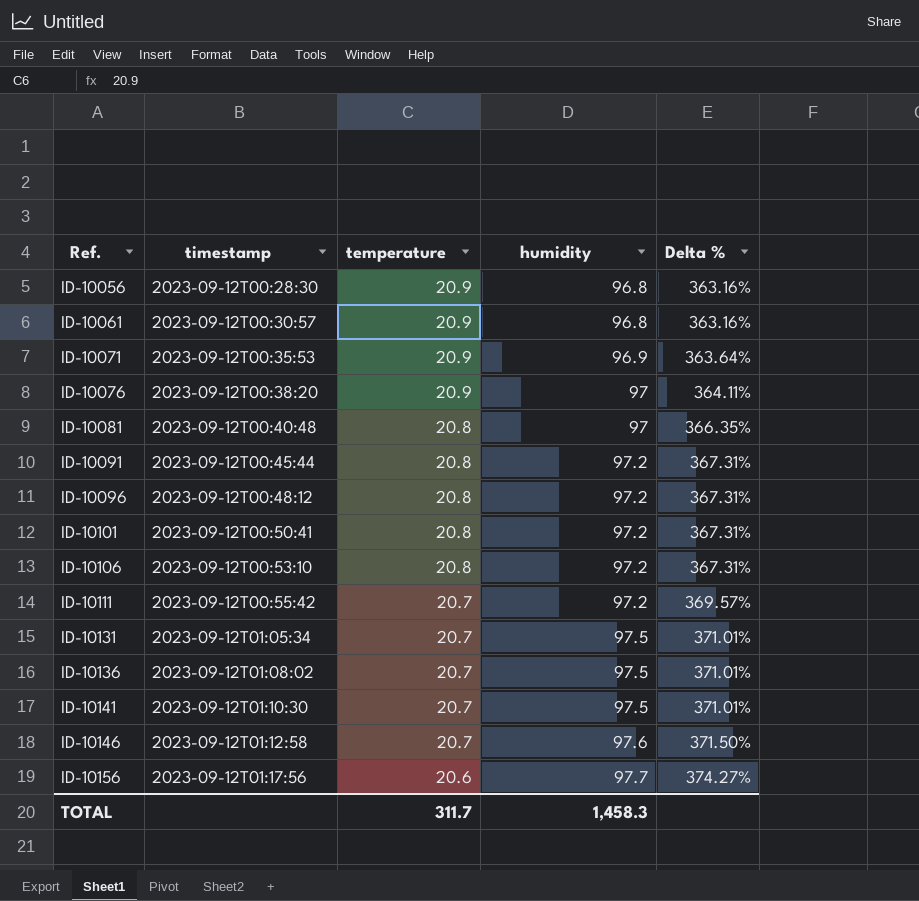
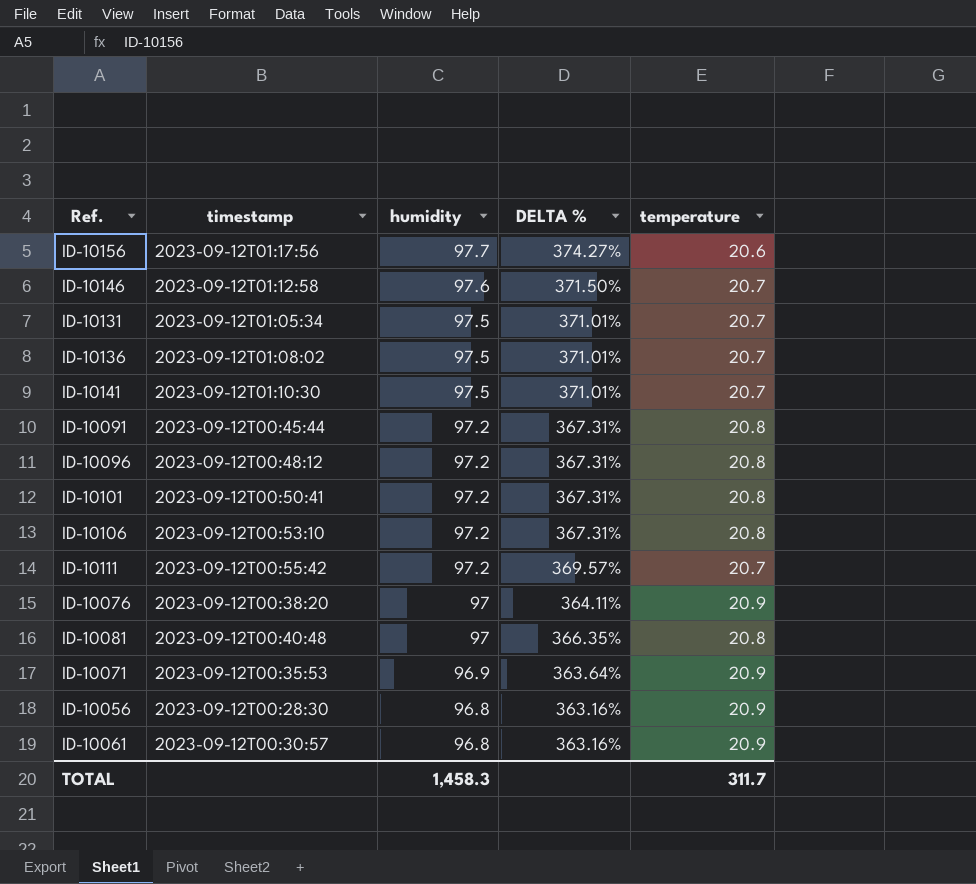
row order: Ref. ascending -> humidity descending
column name: Delta % -> DELTA %
column temperature | position: 3 -> 5

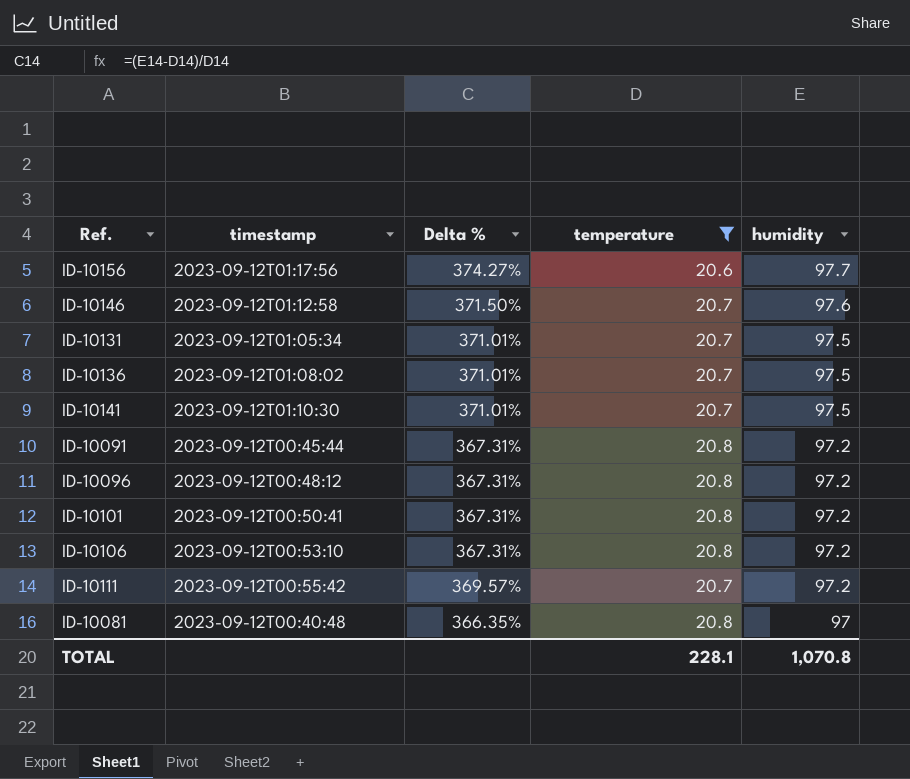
filter: none -> temperature != 20.9
column name: DELTA % -> Delta %
column humidity | position: 3 -> 5
TOTAL | temperature: 311.7 -> 228.1
TOTAL | humidity: 1,458.3 -> 1,070.8

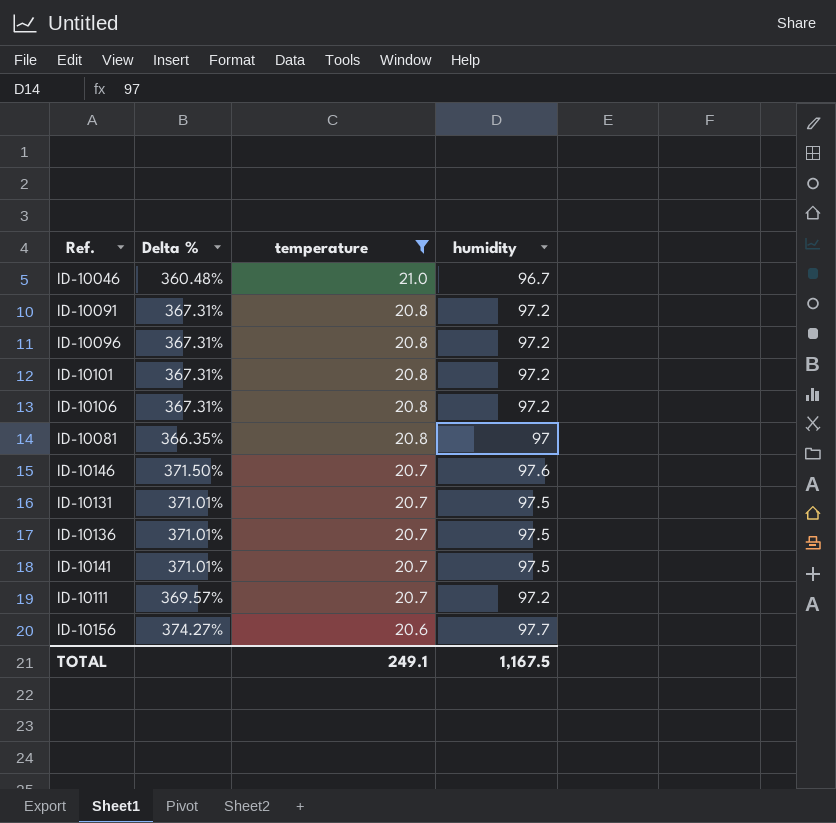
row order: humidity descending -> temperature descending
column timestamp | position: 2 -> none
row ID-10046: none -> 360.48% | 21.0 | 96.7
TOTAL | temperature: 228.1 -> 249.1
TOTAL | humidity: 1,070.8 -> 1,167.5

